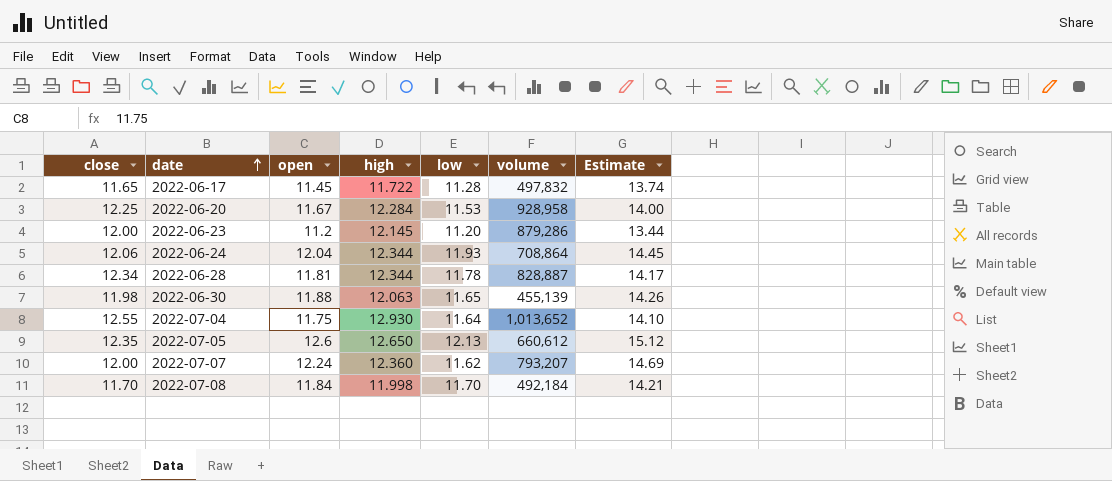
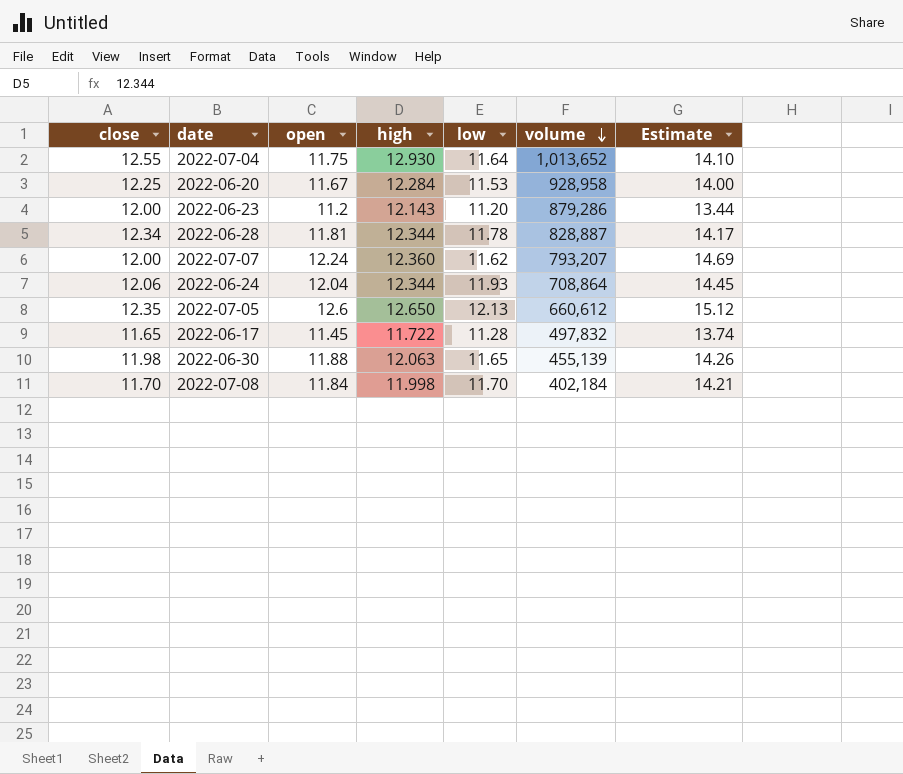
row order: date ascending -> volume descending
2022-06-23 | high: 12.145 -> 12.143
2022-07-08 | volume: 492,184 -> 402,184

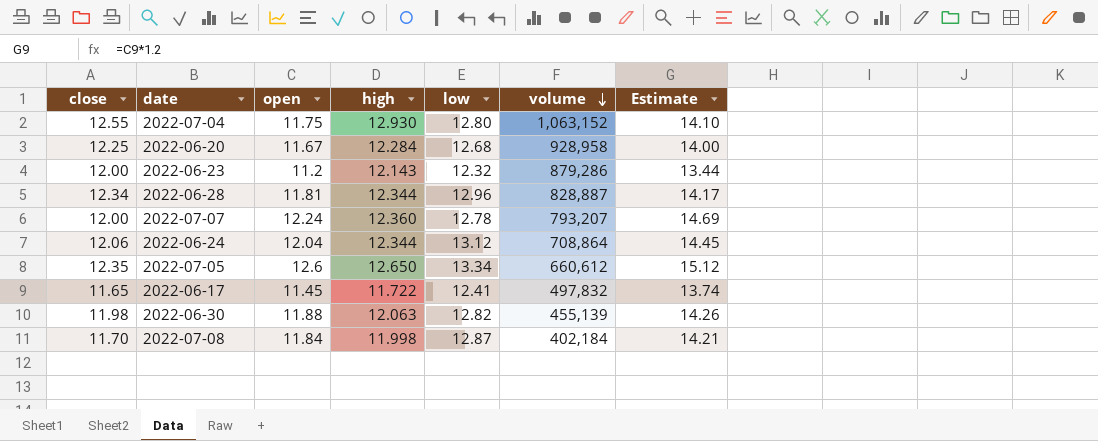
2022-07-04 | low: 11.64 -> 12.80
2022-07-04 | volume: 1,013,652 -> 1,063,152
2022-06-20 | low: 11.53 -> 12.68
2022-06-23 | low: 11.20 -> 12.32
2022-06-28 | low: 11.78 -> 12.96
2022-07-07 | low: 11.62 -> 12.78
2022-06-24 | low: 11.93 -> 13.12
2022-07-05 | low: 12.13 -> 13.34
2022-06-17 | low: 11.28 -> 12.41
2022-06-30 | low: 11.65 -> 12.82
2022-07-08 | low: 11.70 -> 12.87

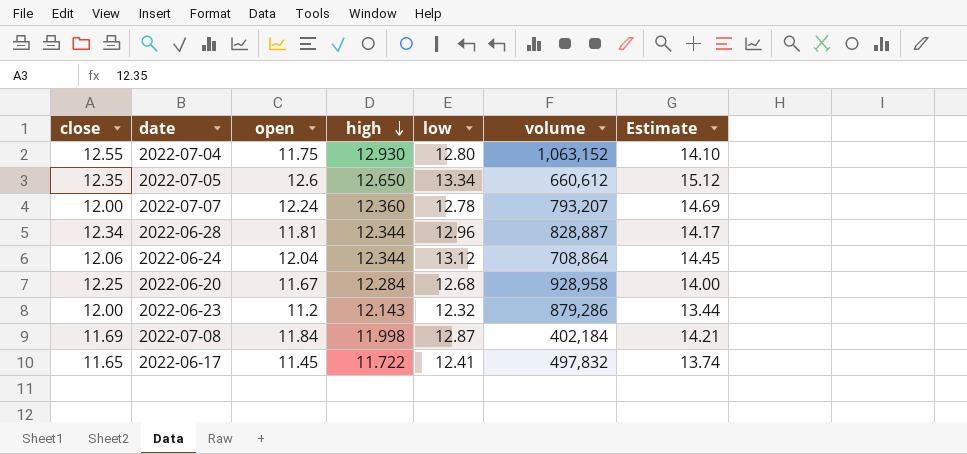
row order: volume descending -> high descending
row 2022-06-30: 11.98 | 11.88 | 12.063 | 12.82 | 455,139 | 14.26 -> none
2022-07-08 | close: 11.70 -> 11.69

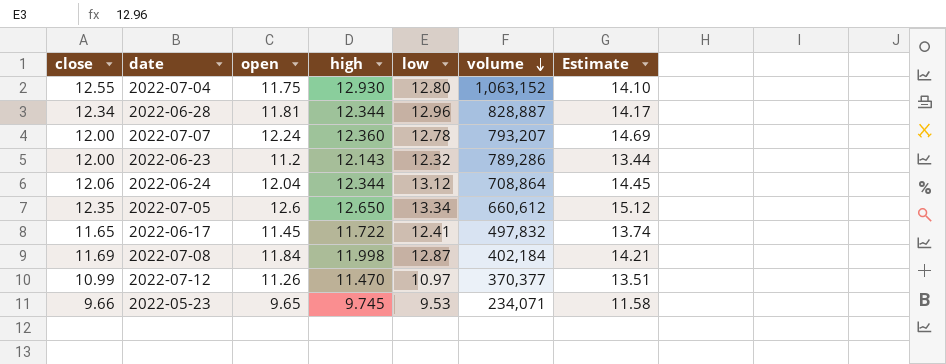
row order: high descending -> volume descending
row 2022-06-20: 12.25 | 11.67 | 12.284 | 12.68 | 928,958 | 14.00 -> none
2022-06-23 | volume: 879,286 -> 789,286
row 2022-07-12: none -> 10.99 | 11.26 | 11.470 | 10.97 | 370,377 | 13.51
row 2022-05-23: none -> 9.66 | 9.65 | 9.745 | 9.53 | 234,071 | 11.58

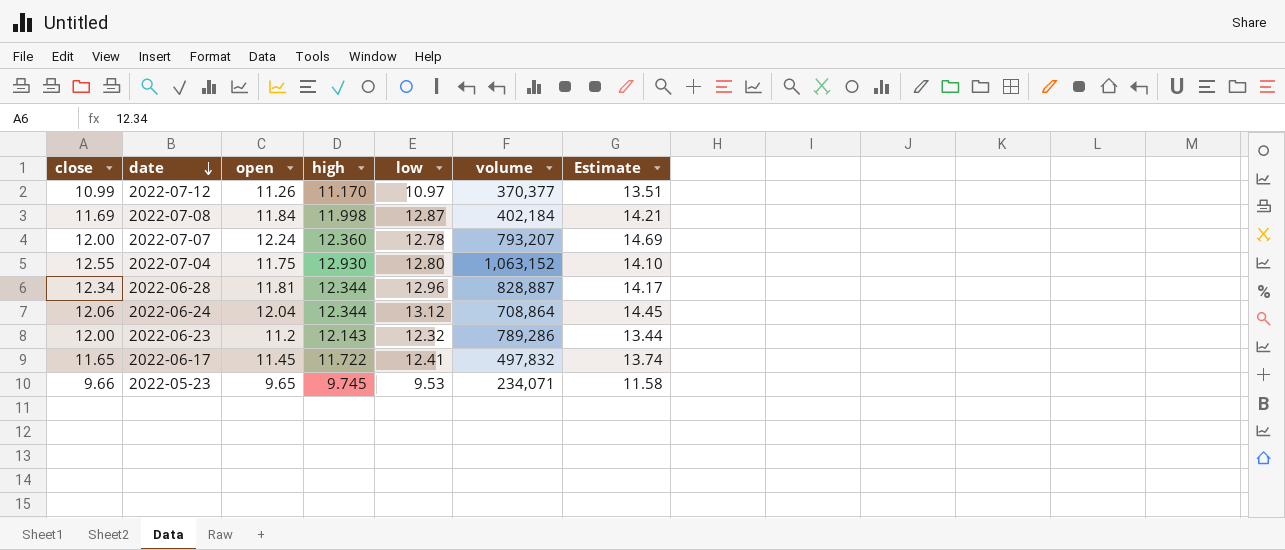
row order: volume descending -> date descending
row 2022-07-05: 12.35 | 12.6 | 12.650 | 13.34 | 660,612 | 15.12 -> none
2022-07-12 | high: 11.470 -> 11.170

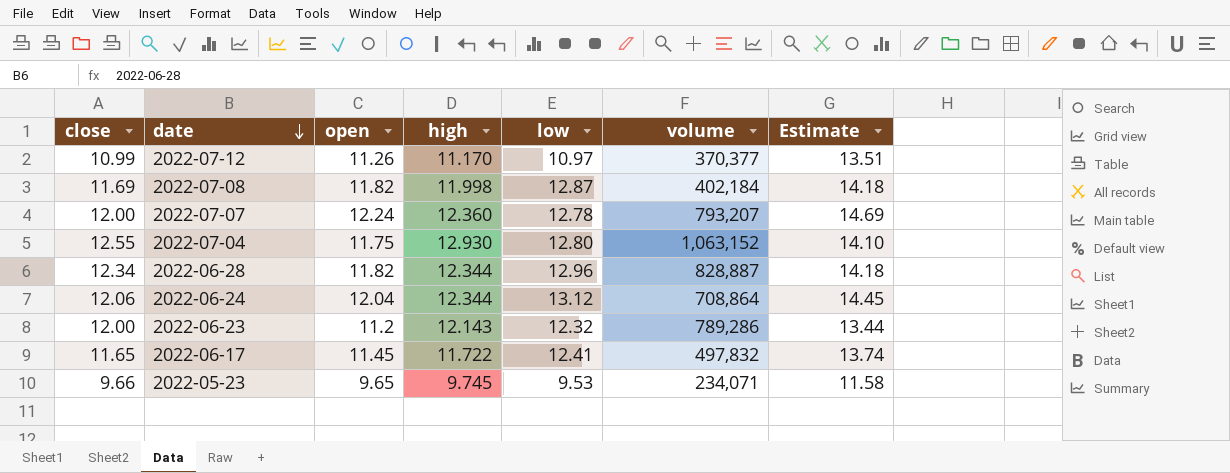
2022-07-08 | open: 11.84 -> 11.82
2022-07-08 | Estimate: 14.21 -> 14.18
2022-06-28 | open: 11.81 -> 11.82
2022-06-28 | Estimate: 14.17 -> 14.18

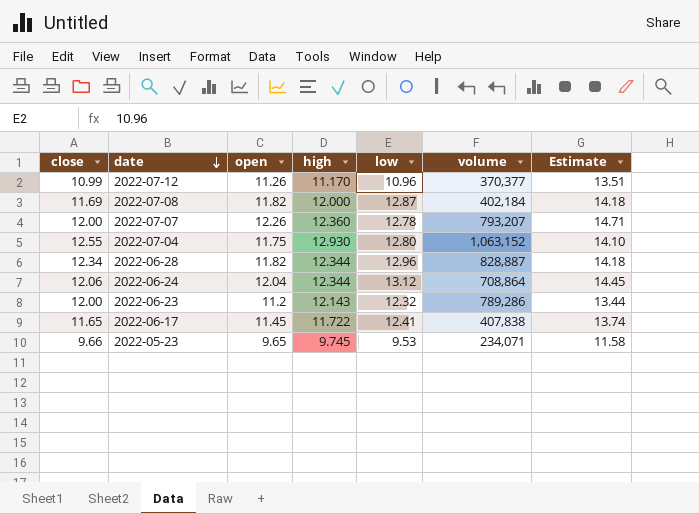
2022-07-12 | low: 10.97 -> 10.96
2022-07-08 | high: 11.998 -> 12.000
2022-07-07 | open: 12.24 -> 12.26
2022-07-07 | Estimate: 14.69 -> 14.71
2022-06-17 | volume: 497,832 -> 407,838

